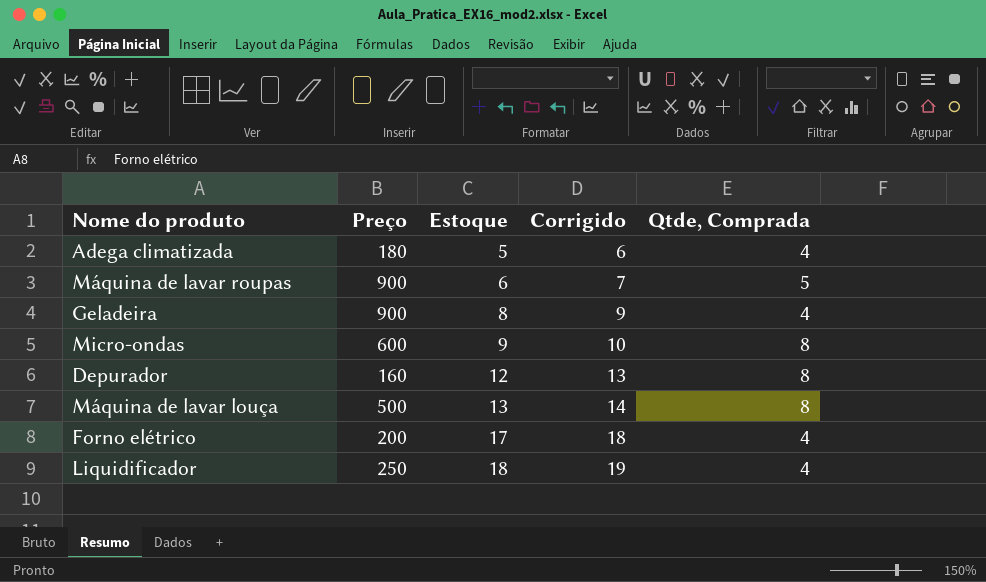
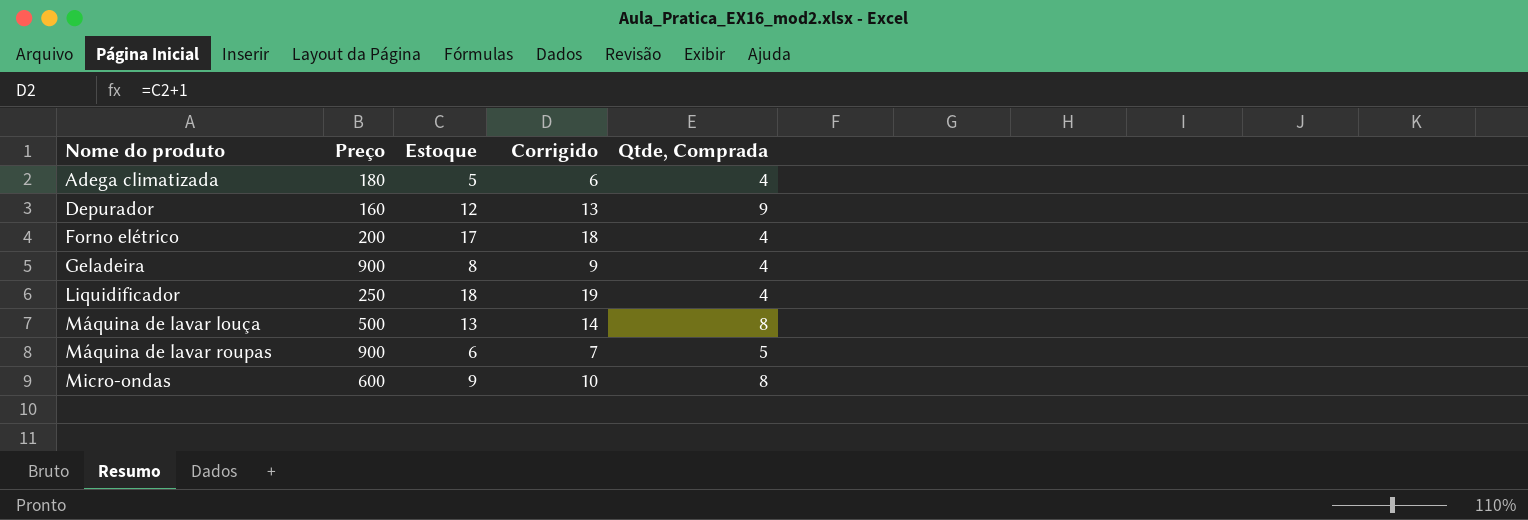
row order: Estoque ascending -> Nome do produto ascending
Depurador | Qtde, Comprada: 8 -> 9

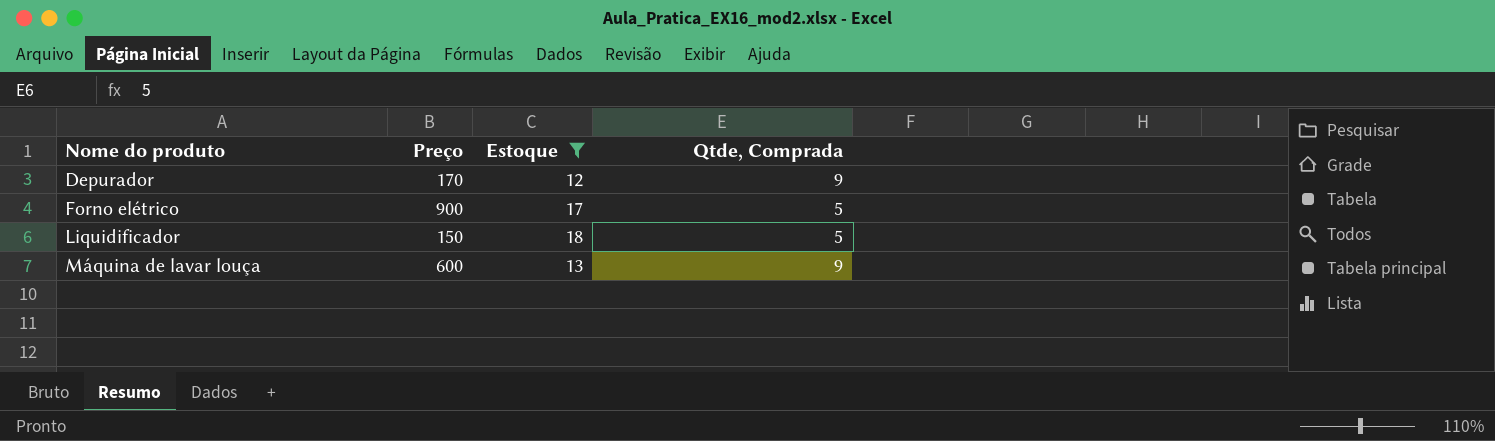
filter: none -> Estoque >= 12
column Corrigido | formula: [Estoque] + 1 -> none
Depurador | Preço: 160 -> 170
Forno elétrico | Preço: 200 -> 900
Forno elétrico | Qtde, Comprada: 4 -> 5
Liquidificador | Preço: 250 -> 150
Liquidificador | Qtde, Comprada: 4 -> 5
Máquina de lavar louça | Preço: 500 -> 600
Máquina de lavar louça | Qtde, Comprada: 8 -> 9

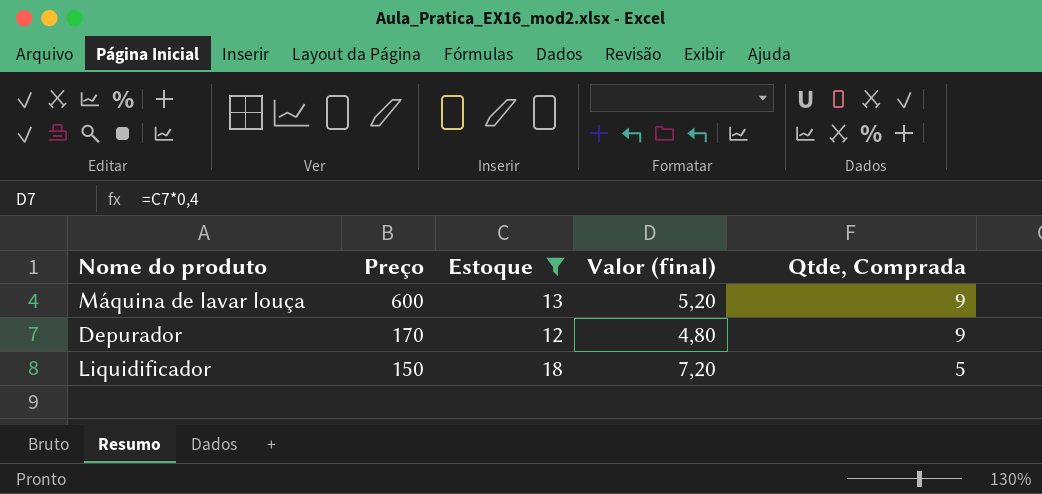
row order: Nome do produto ascending -> Preço descending
column Valor (final) | formula: none -> [Estoque] * 0,4
row Forno elétrico: 900 | 17 | 5 -> none

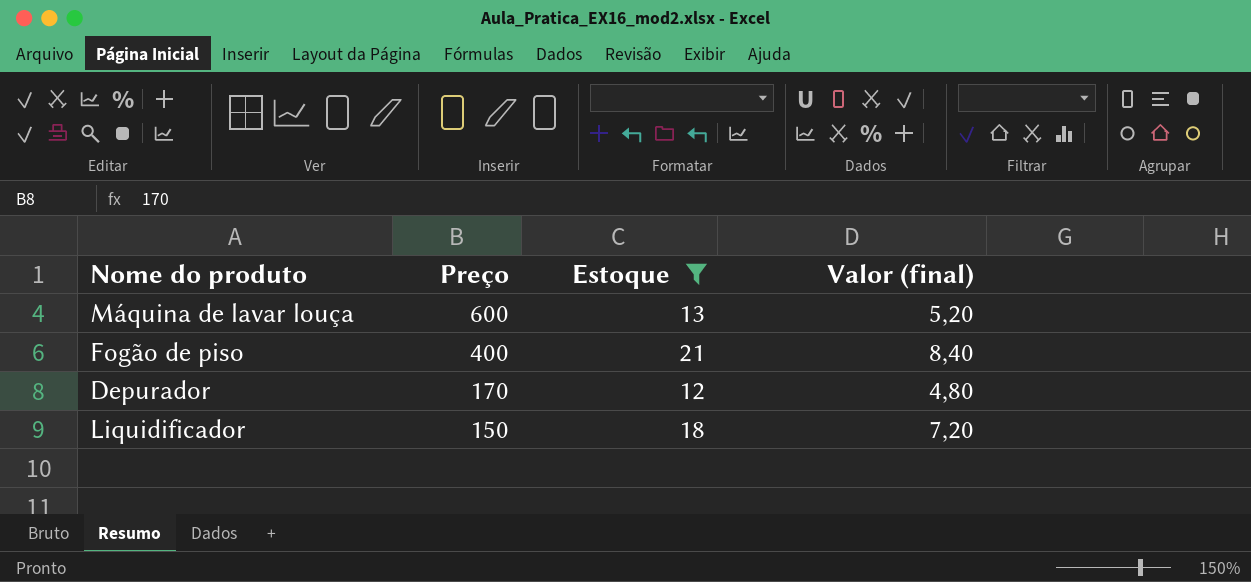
column Qtde, Comprada | position: 5 -> none
row Fogão de piso: none -> 400 | 21 | 8,40

